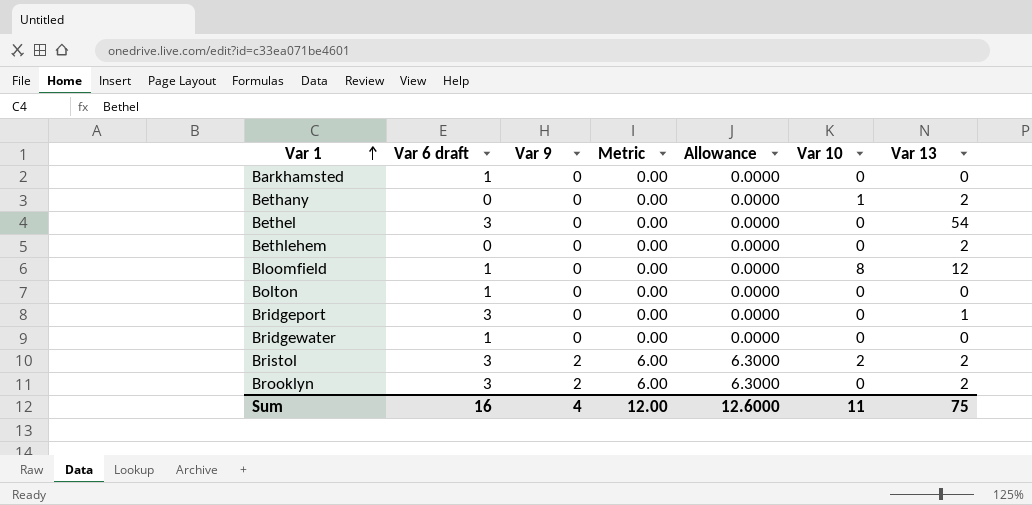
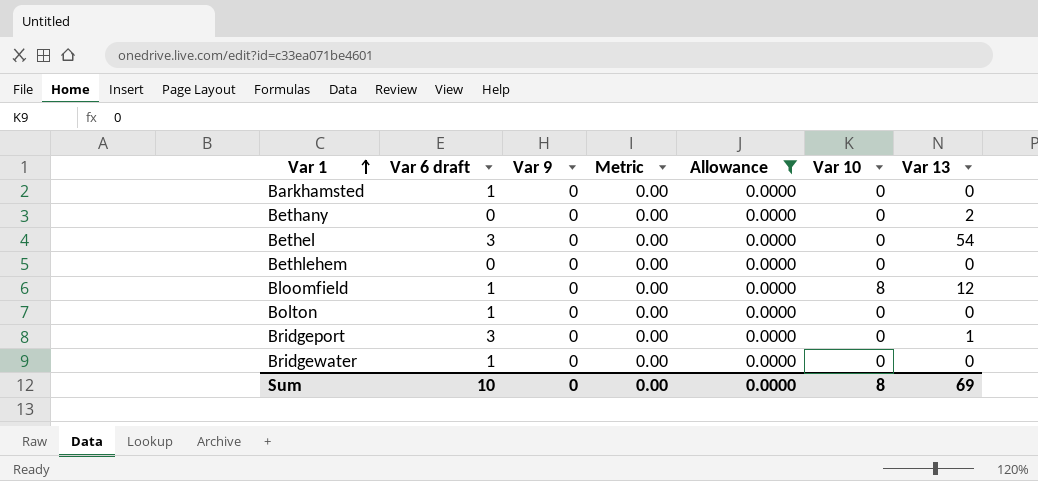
filter: none -> Allowance = 0.0000
Bethany | Var 10: 1 -> 0
Bethlehem | Var 13: 2 -> 0
Sum | Var 6 draft: 16 -> 10
Sum | Var 9: 4 -> 0
Sum | Metric: 12.00 -> 0.00
Sum | Allowance: 12.6000 -> 0.0000
Sum | Var 10: 11 -> 8
Sum | Var 13: 75 -> 69

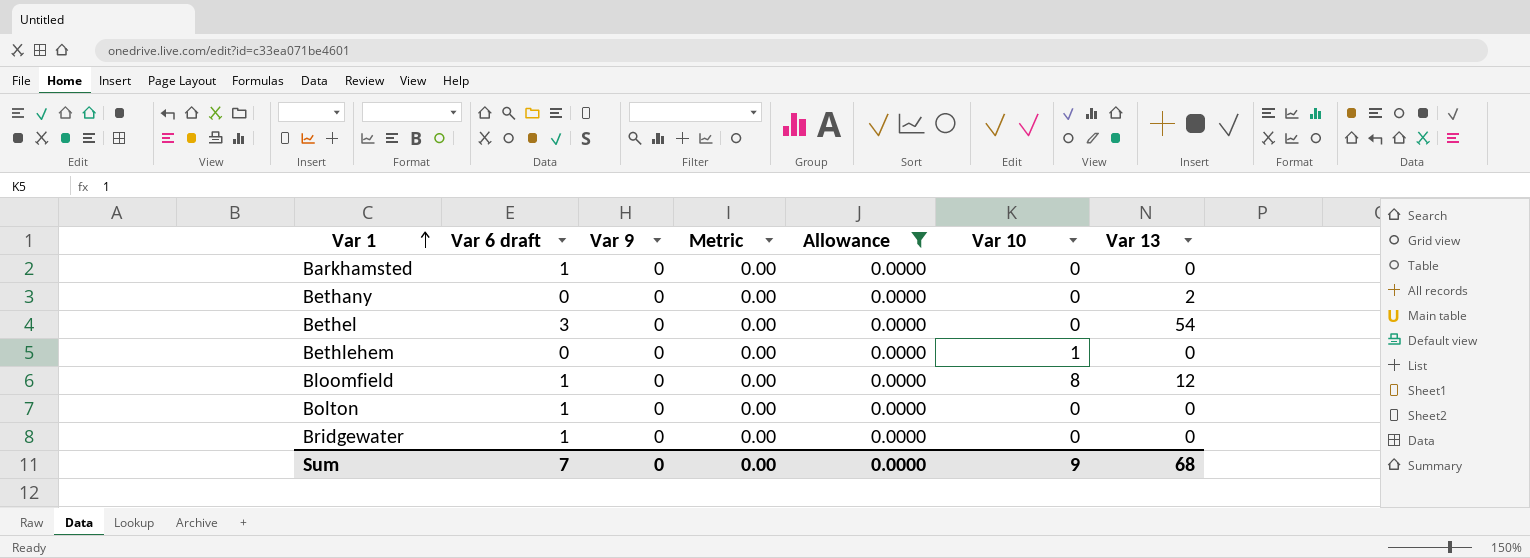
row Bridgeport: 3 | 0 | 0.00 | 0.0000 | 0 | 1 -> none
Bethlehem | Var 10: 0 -> 1
Sum | Var 6 draft: 10 -> 7
Sum | Var 10: 8 -> 9
Sum | Var 13: 69 -> 68

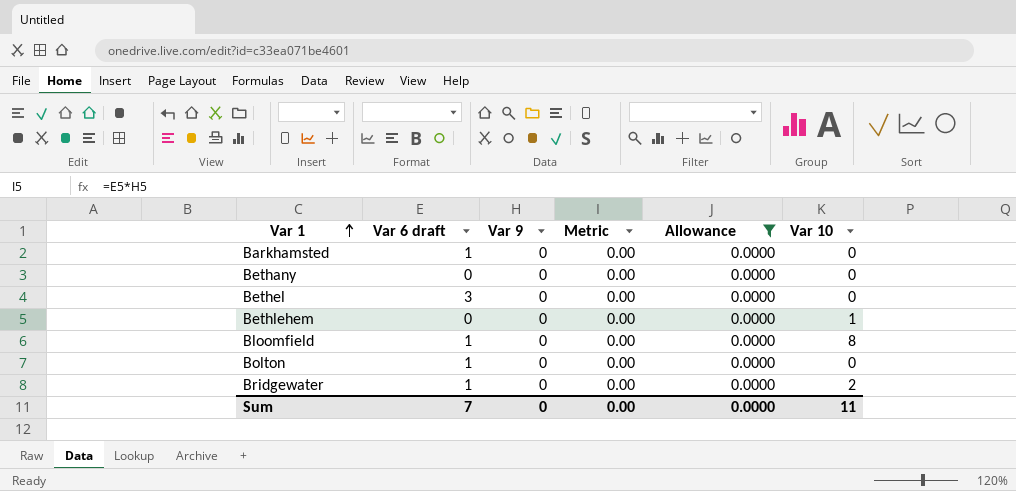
column Var 13 | position: 7 -> none
Bridgewater | Var 10: 0 -> 2
Sum | Var 10: 9 -> 11

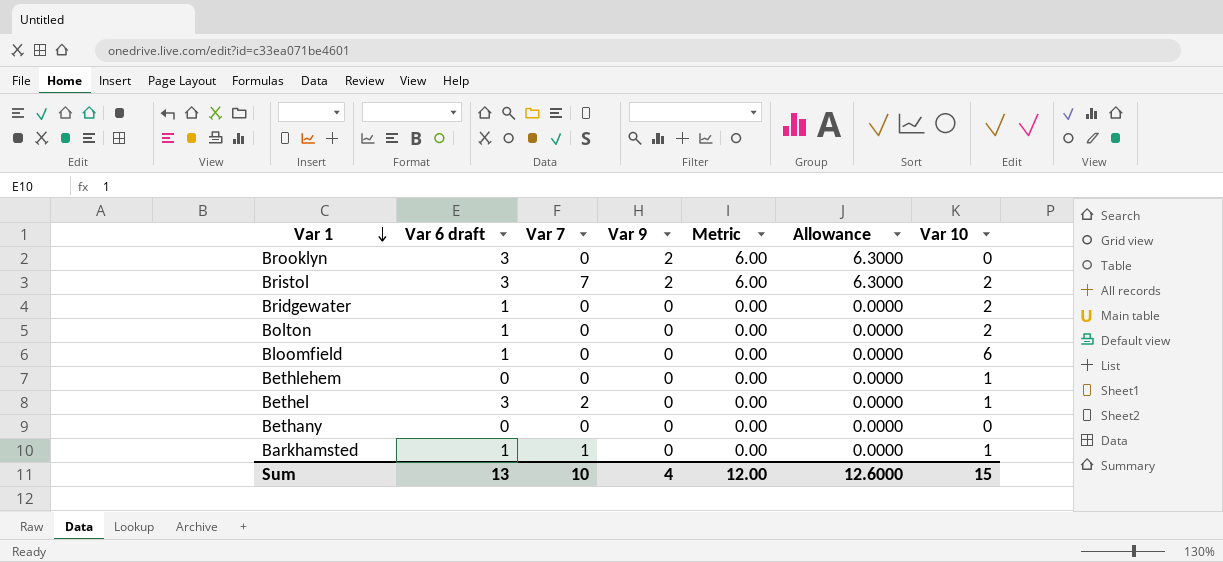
filter: Allowance = 0.0000 -> none
row order: Var 1 ascending -> Var 1 descending
column Var 7 | position: none -> 3
Bolton | Var 10: 0 -> 2
Bloomfield | Var 10: 8 -> 6
Bethel | Var 10: 0 -> 1
Barkhamsted | Var 10: 0 -> 1
Sum | Var 6 draft: 7 -> 13
Sum | Var 9: 0 -> 4
Sum | Metric: 0.00 -> 12.00
Sum | Allowance: 0.0000 -> 12.6000
Sum | Var 10: 11 -> 15

